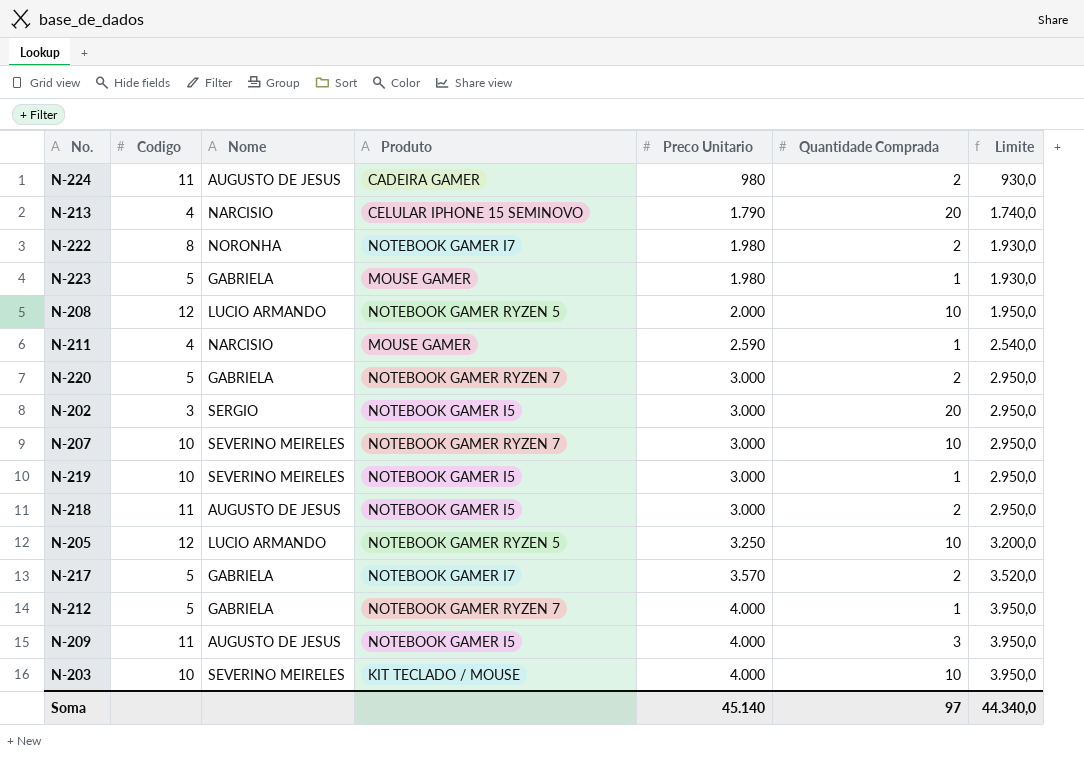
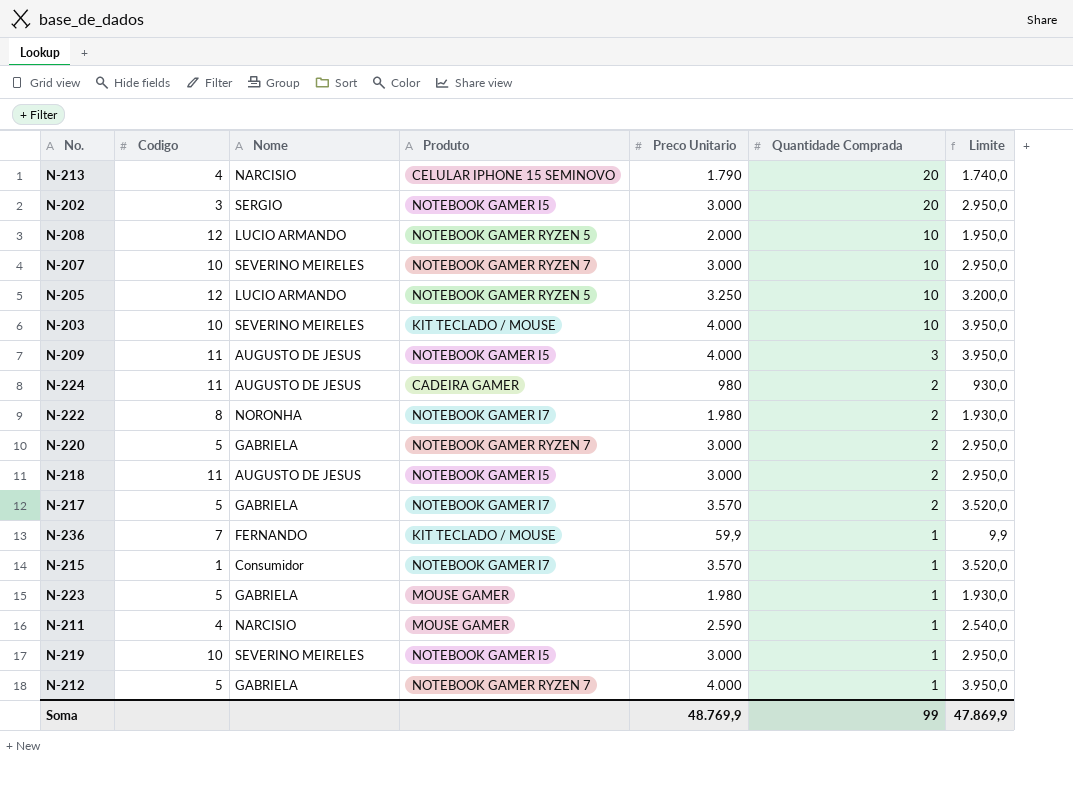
row order: Preco Unitario ascending -> Quantidade Comprada descending
row N-236: none -> 7 | FERNANDO | KIT TECLADO / MOUSE | 59,9 | 1 | 9,9
row N-215: none -> 1 | Consumidor | NOTEBOOK GAMER I7 | 3.570 | 1 | 3.520,0
Soma | Preco Unitario: 45.140 -> 48.769,9
Soma | Quantidade Comprada: 97 -> 99
Soma | Limite: 44.340,0 -> 47.869,9

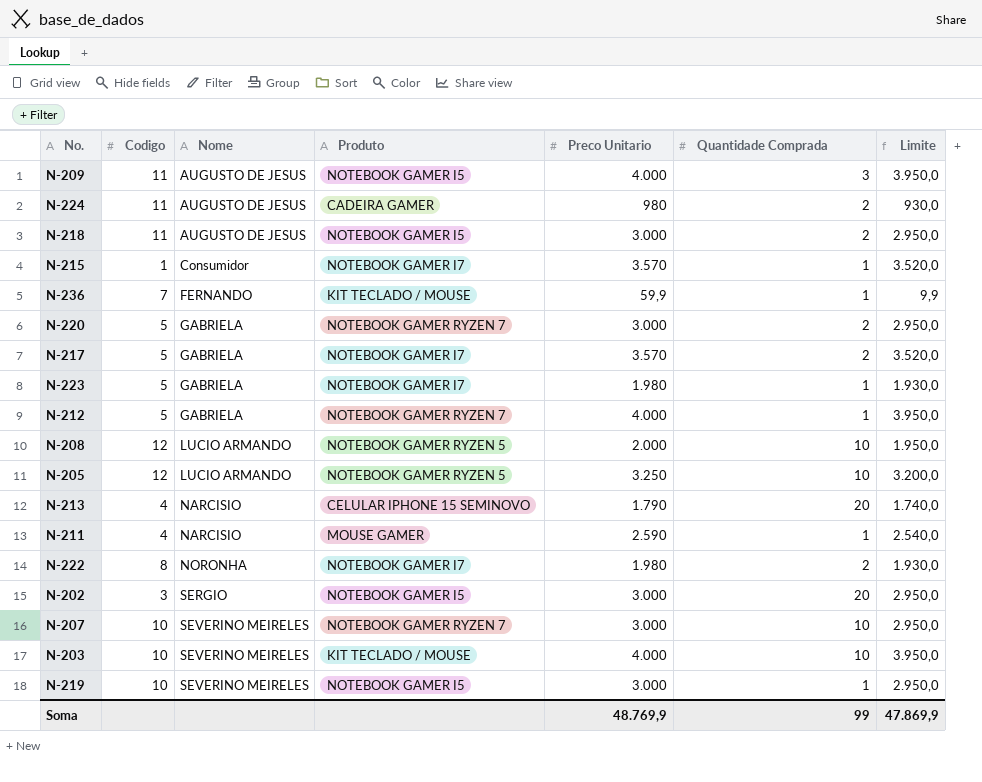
row order: Quantidade Comprada descending -> Nome ascending
N-223 | Produto: MOUSE GAMER -> NOTEBOOK GAMER I7

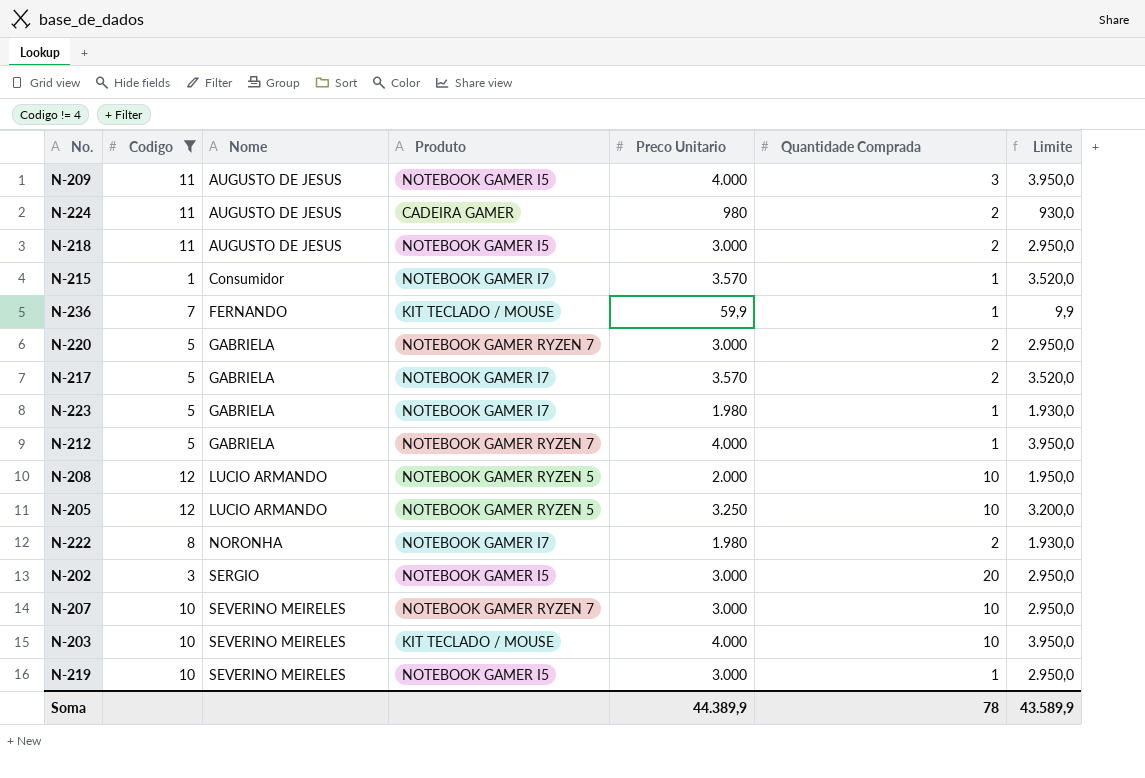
filter: none -> Codigo != 4
Soma | Preco Unitario: 48.769,9 -> 44.389,9
Soma | Quantidade Comprada: 99 -> 78
Soma | Limite: 47.869,9 -> 43.589,9

